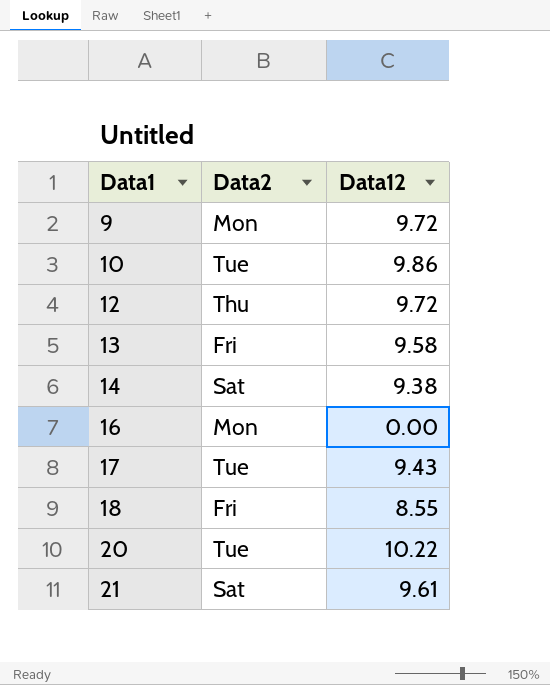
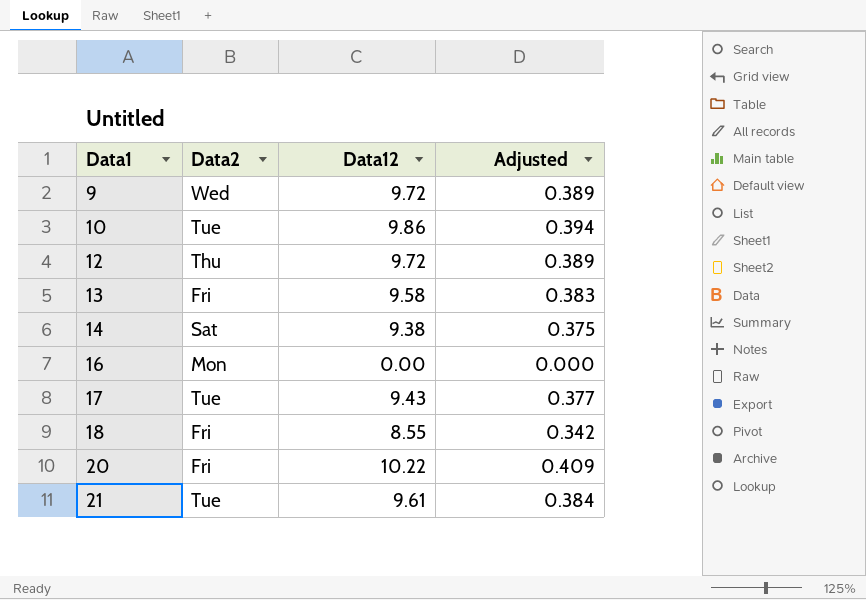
column Adjusted | formula: none -> [Data12] * 0.04
9 | Data2: Mon -> Wed
20 | Data2: Tue -> Fri
21 | Data2: Sat -> Tue

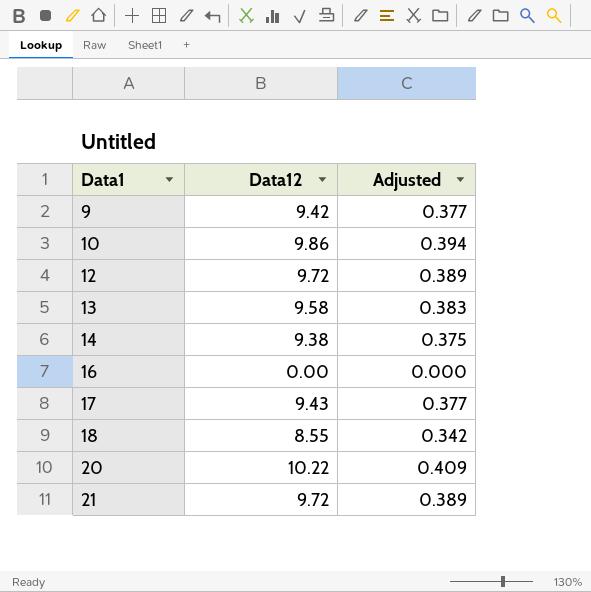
column Data2 | position: 2 -> none
9 | Data12: 9.72 -> 9.42
9 | Adjusted: 0.389 -> 0.377
21 | Data12: 9.61 -> 9.72
21 | Adjusted: 0.384 -> 0.389

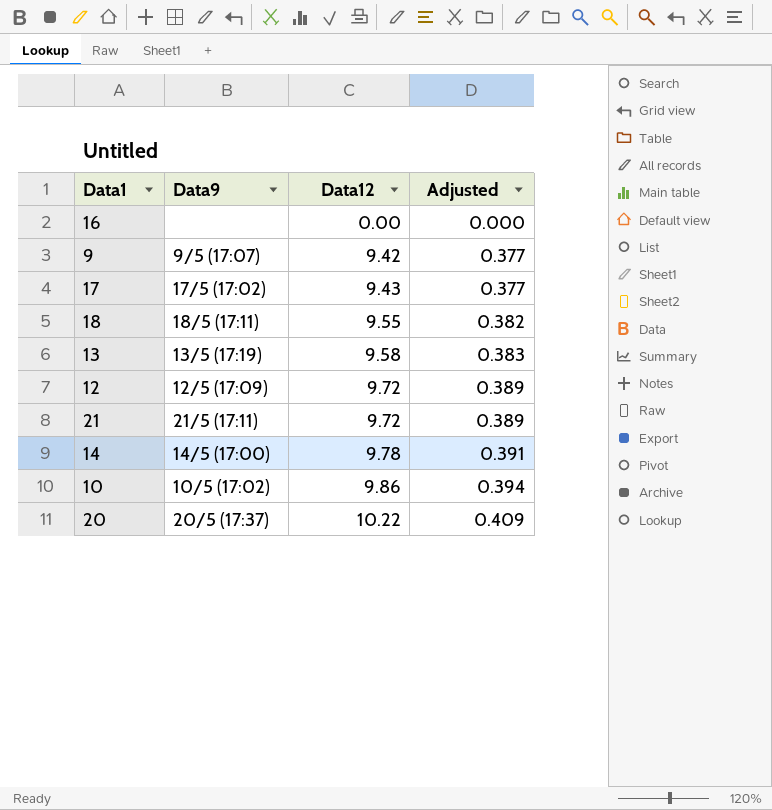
row order: Data1 ascending -> Data12 ascending
column Data9 | position: none -> 2
18 | Data12: 8.55 -> 9.55
18 | Adjusted: 0.342 -> 0.382
14 | Data12: 9.38 -> 9.78
14 | Adjusted: 0.375 -> 0.391

